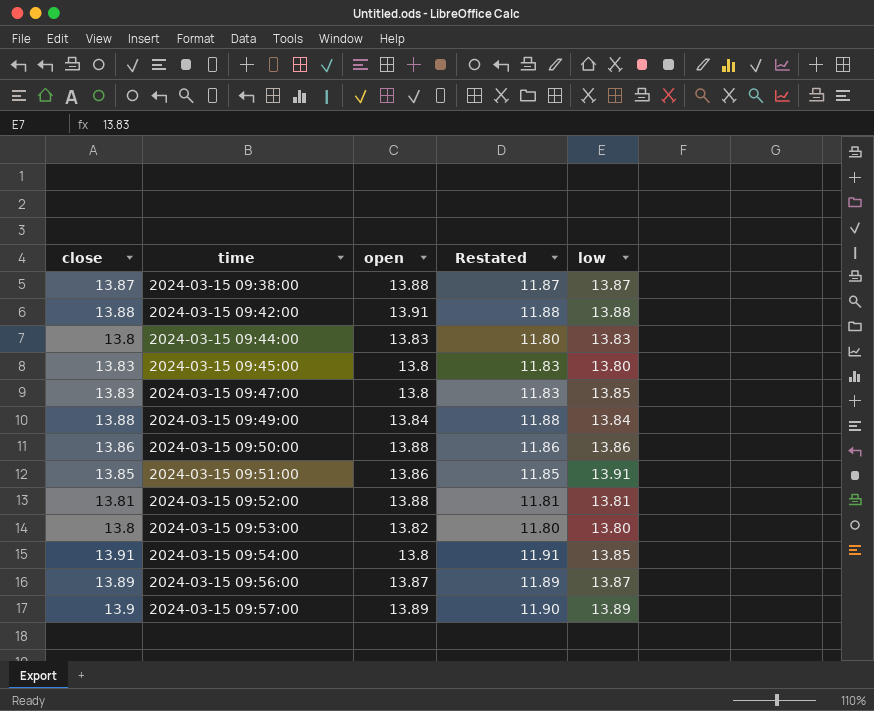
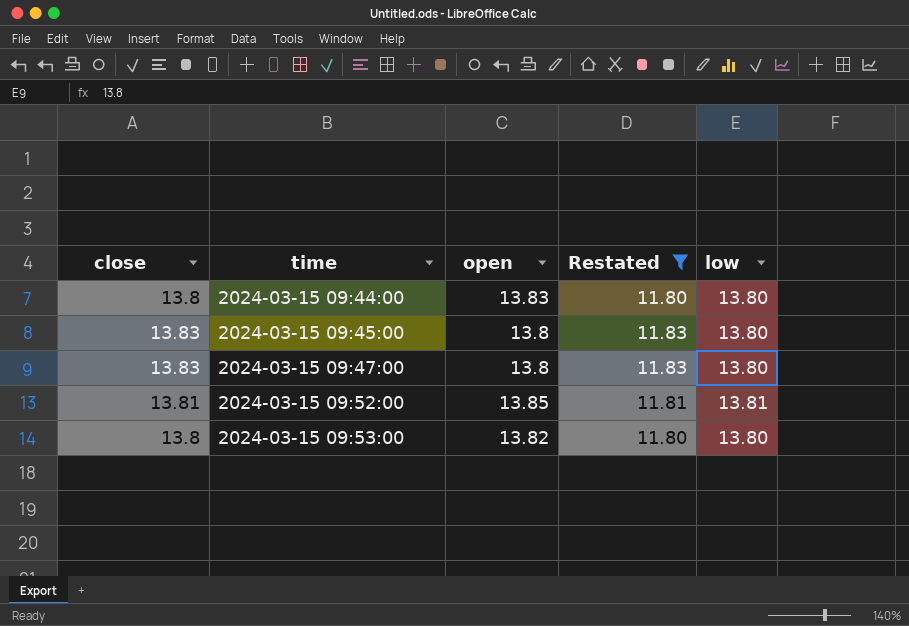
filter: none -> Restated <= 11.83
2024-03-15 09:44:00 | low: 13.83 -> 13.80
2024-03-15 09:47:00 | low: 13.85 -> 13.80
2024-03-15 09:52:00 | open: 13.88 -> 13.85

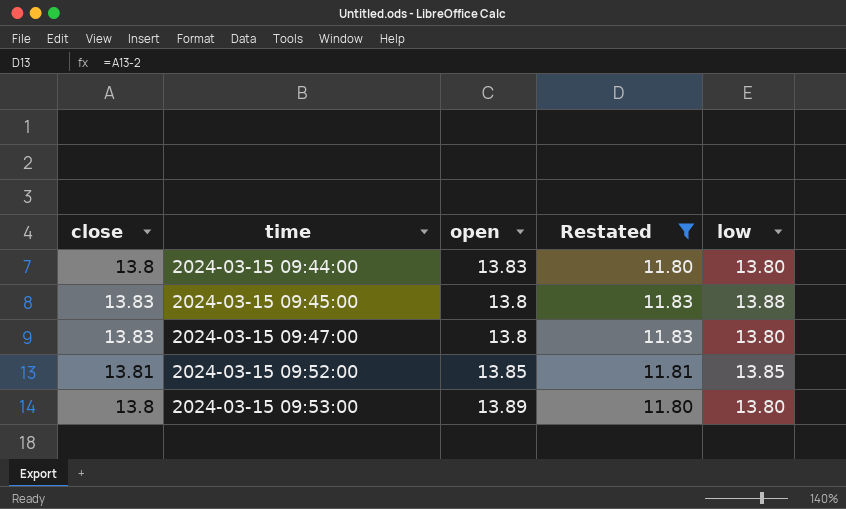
2024-03-15 09:45:00 | low: 13.80 -> 13.88
2024-03-15 09:52:00 | low: 13.81 -> 13.85
2024-03-15 09:53:00 | open: 13.82 -> 13.89

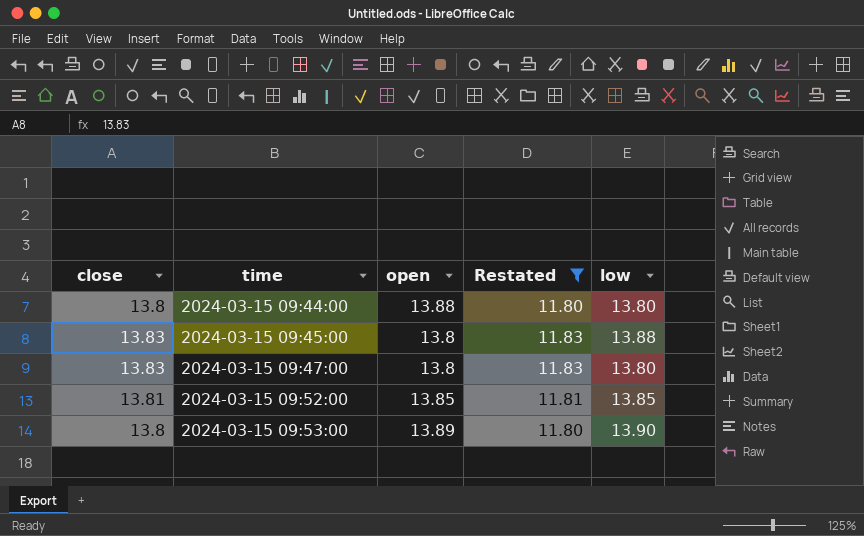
2024-03-15 09:44:00 | open: 13.83 -> 13.88
2024-03-15 09:53:00 | low: 13.80 -> 13.90

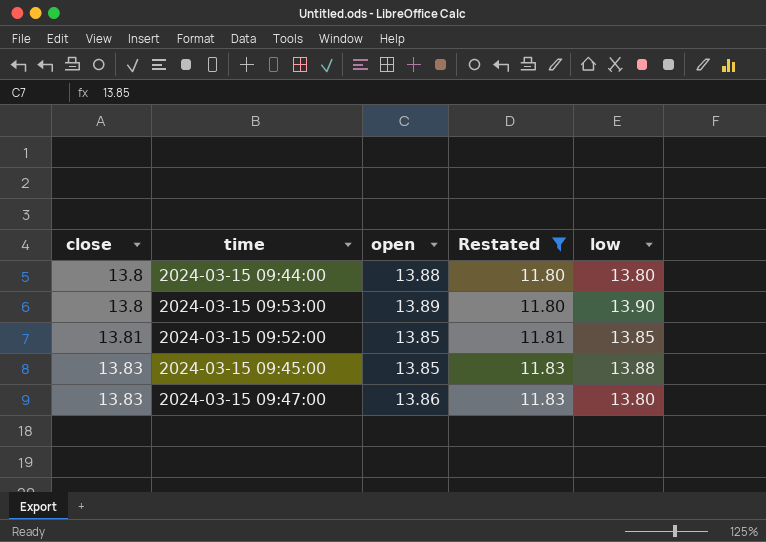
row order: time ascending -> close ascending
2024-03-15 09:45:00 | open: 13.8 -> 13.85
2024-03-15 09:47:00 | open: 13.8 -> 13.86

